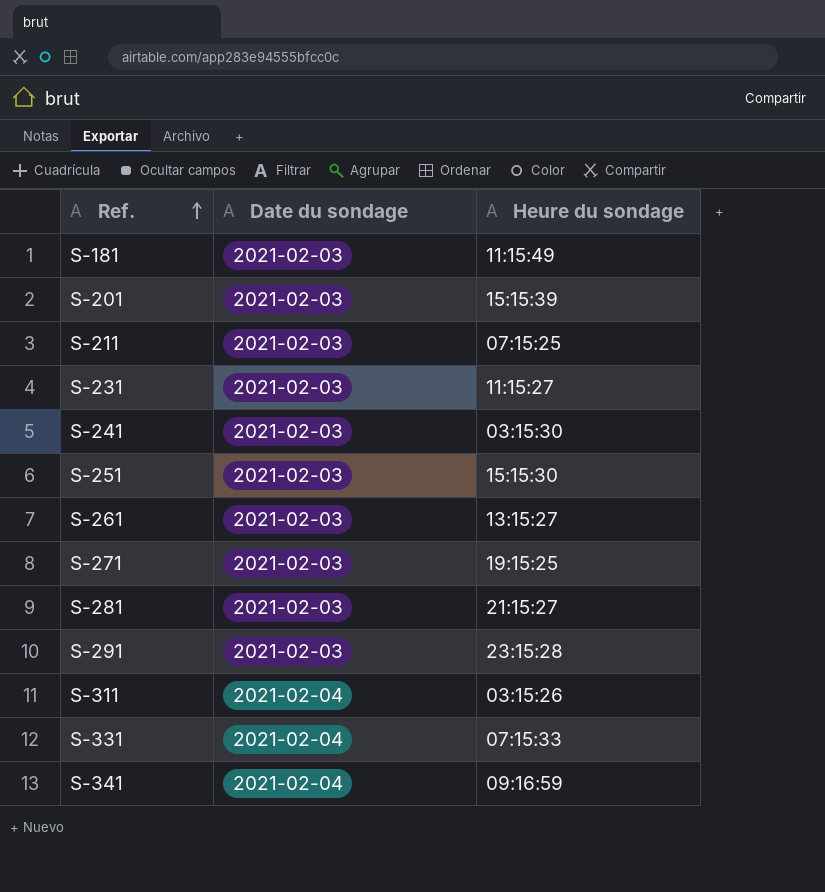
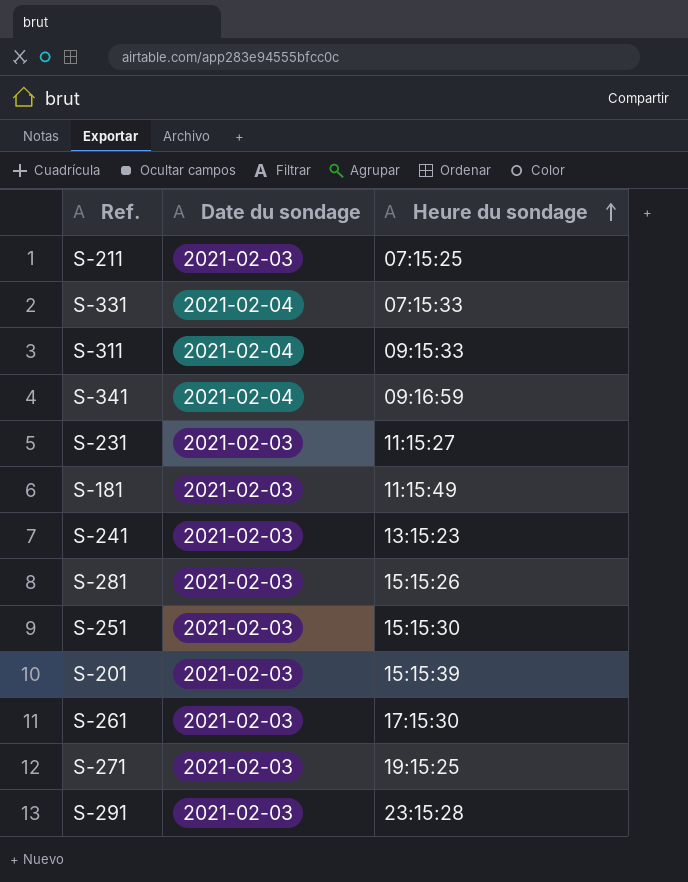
row order: Ref. ascending -> Heure du sondage ascending
S-311 | Heure du sondage: 03:15:26 -> 09:15:33
S-241 | Heure du sondage: 03:15:30 -> 13:15:23
S-281 | Heure du sondage: 21:15:27 -> 15:15:26
S-261 | Heure du sondage: 13:15:27 -> 17:15:30

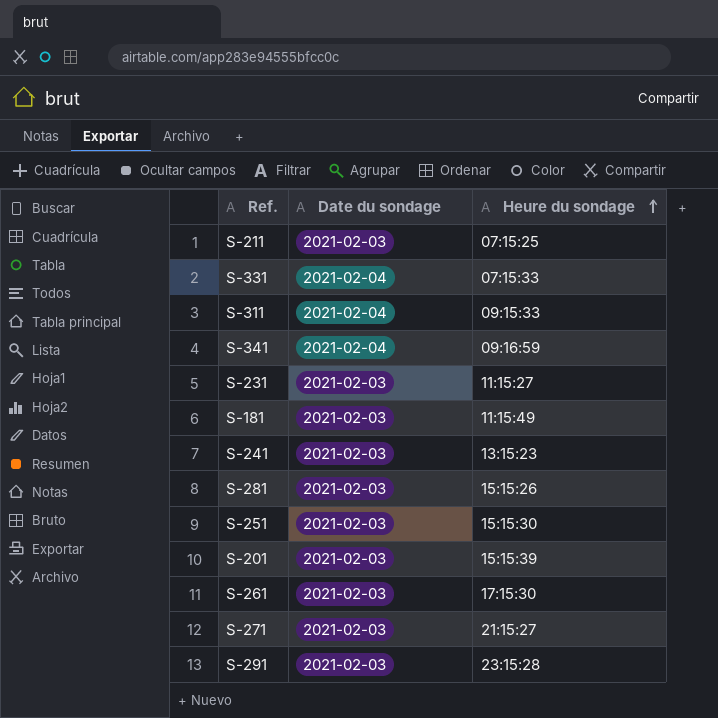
S-271 | Heure du sondage: 19:15:25 -> 21:15:27

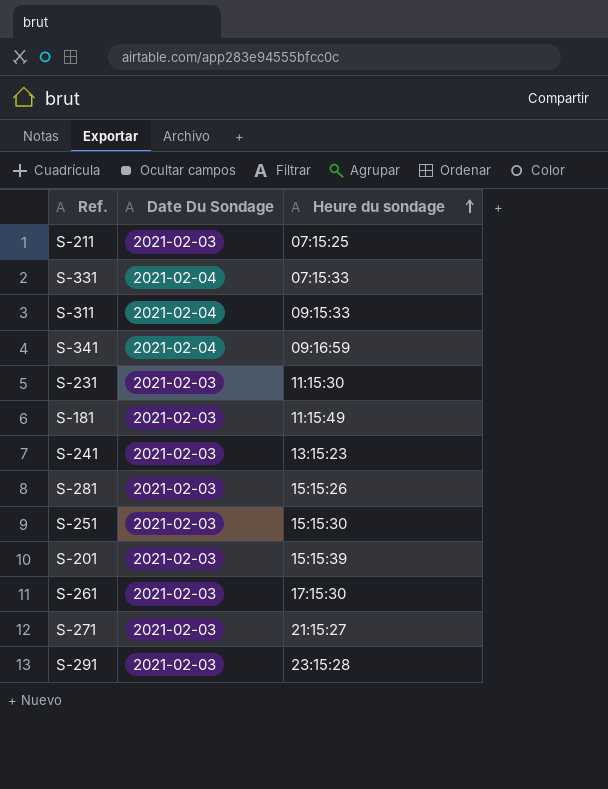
column name: Date du sondage -> Date Du Sondage
S-231 | Heure du sondage: 11:15:27 -> 11:15:30

